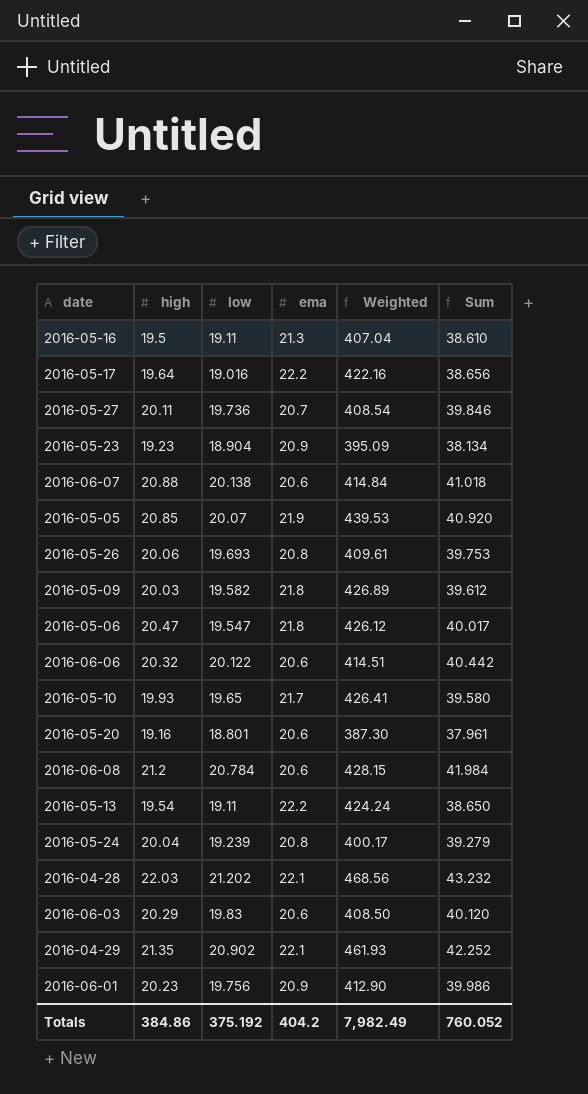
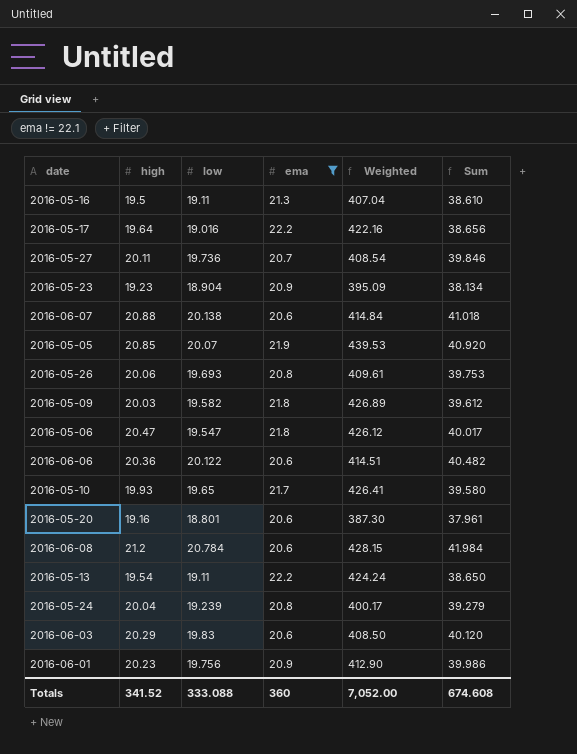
filter: none -> ema != 22.1
2016-06-06 | high: 20.32 -> 20.36
2016-06-06 | Sum: 40.442 -> 40.482
Totals | high: 384.86 -> 341.52
Totals | low: 375.192 -> 333.088
Totals | ema: 404.2 -> 360
Totals | Weighted: 7,982.49 -> 7,052.00
Totals | Sum: 760.052 -> 674.608

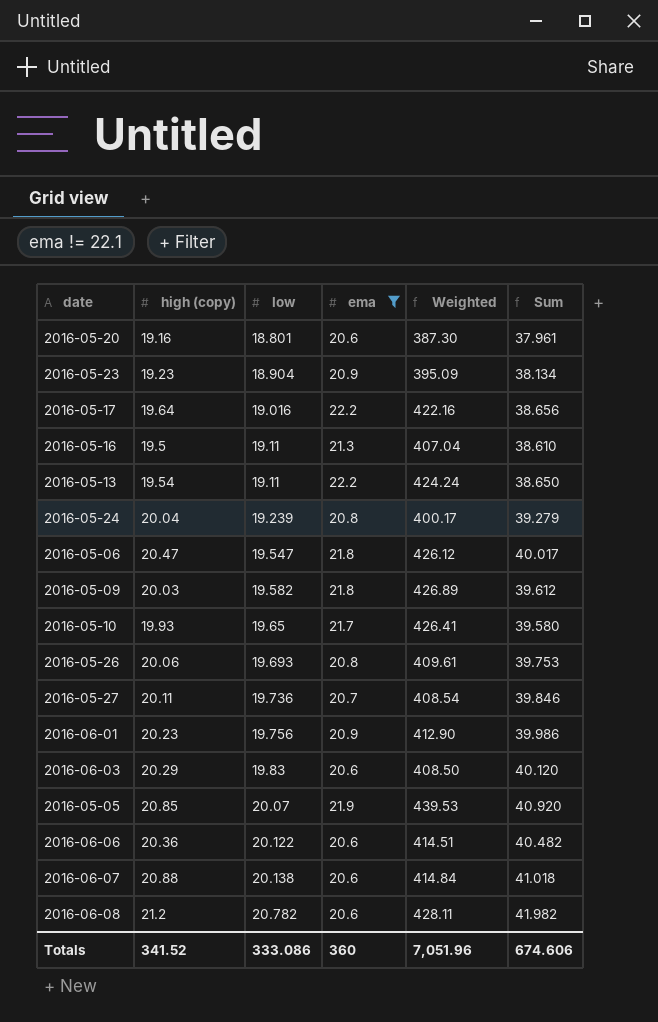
row order: none -> low ascending
column name: high -> high (copy)
2016-06-08 | low: 20.784 -> 20.782
2016-06-08 | Weighted: 428.15 -> 428.11
2016-06-08 | Sum: 41.984 -> 41.982
Totals | low: 333.088 -> 333.086
Totals | Weighted: 7,052.00 -> 7,051.96
Totals | Sum: 674.608 -> 674.606

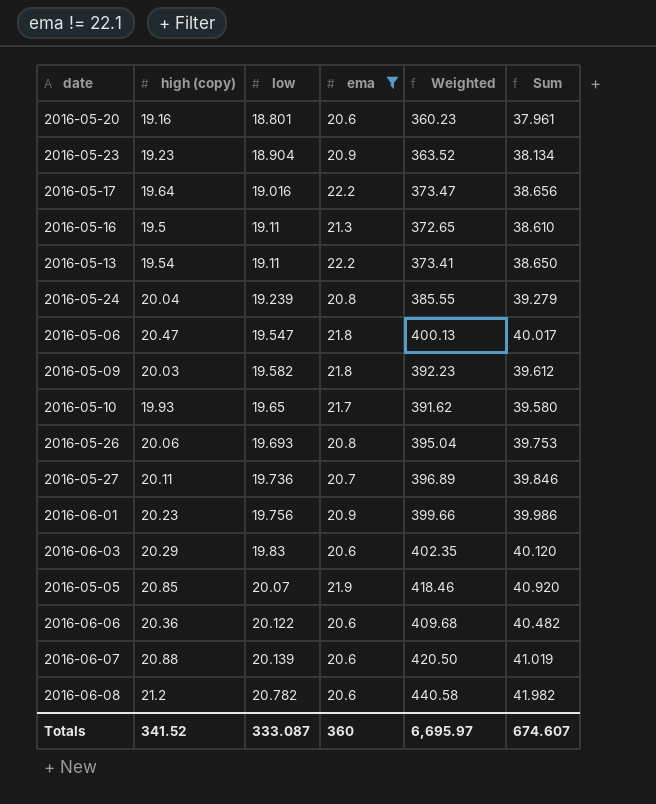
column Weighted | formula: [low] * [ema] -> [high (copy)] * [low]
2016-06-07 | low: 20.138 -> 20.139
2016-06-07 | Sum: 41.018 -> 41.019
Totals | low: 333.086 -> 333.087
Totals | Weighted: 7,051.96 -> 6,695.97
Totals | Sum: 674.606 -> 674.607

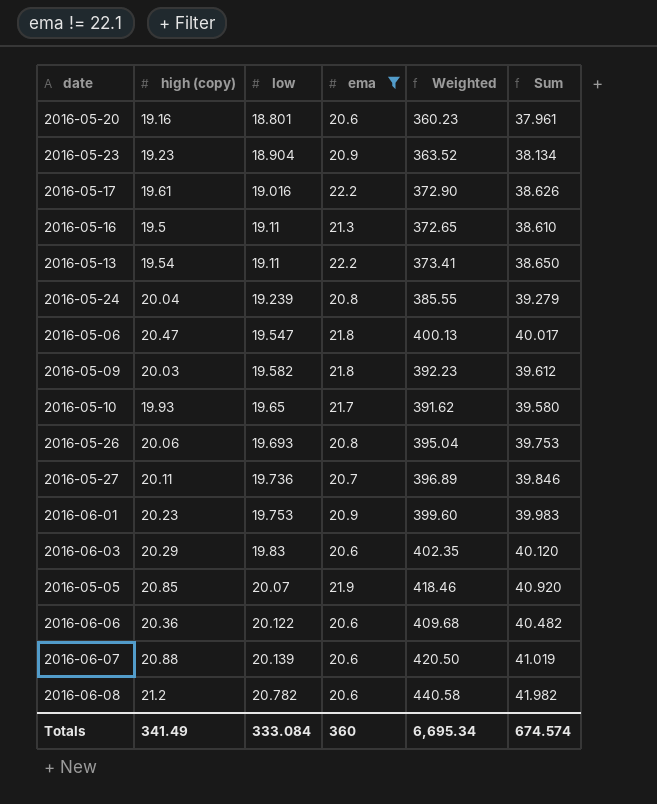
2016-05-17 | high (copy): 19.64 -> 19.61
2016-05-17 | Weighted: 373.47 -> 372.90
2016-05-17 | Sum: 38.656 -> 38.626
2016-06-01 | low: 19.756 -> 19.753
2016-06-01 | Weighted: 399.66 -> 399.60
2016-06-01 | Sum: 39.986 -> 39.983
Totals | high (copy): 341.52 -> 341.49
Totals | low: 333.087 -> 333.084
Totals | Weighted: 6,695.97 -> 6,695.34
Totals | Sum: 674.607 -> 674.574

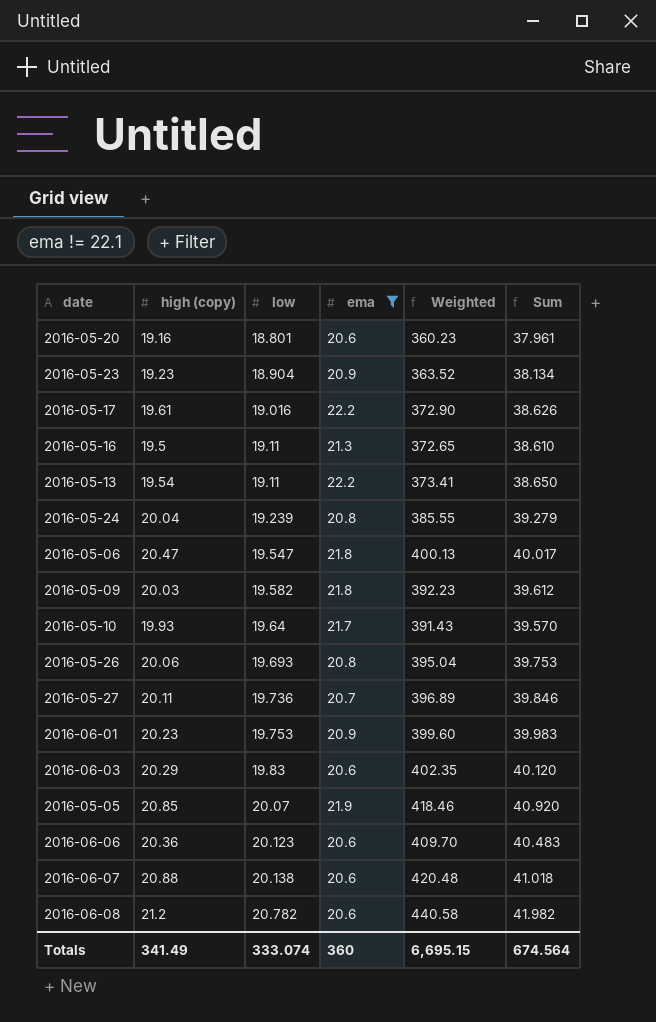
2016-05-10 | low: 19.65 -> 19.64
2016-05-10 | Weighted: 391.62 -> 391.43
2016-05-10 | Sum: 39.580 -> 39.570
2016-06-06 | low: 20.122 -> 20.123
2016-06-06 | Weighted: 409.68 -> 409.70
2016-06-06 | Sum: 40.482 -> 40.483
2016-06-07 | low: 20.139 -> 20.138
2016-06-07 | Weighted: 420.50 -> 420.48
2016-06-07 | Sum: 41.019 -> 41.018
Totals | low: 333.084 -> 333.074
Totals | Weighted: 6,695.34 -> 6,695.15
Totals | Sum: 674.574 -> 674.564

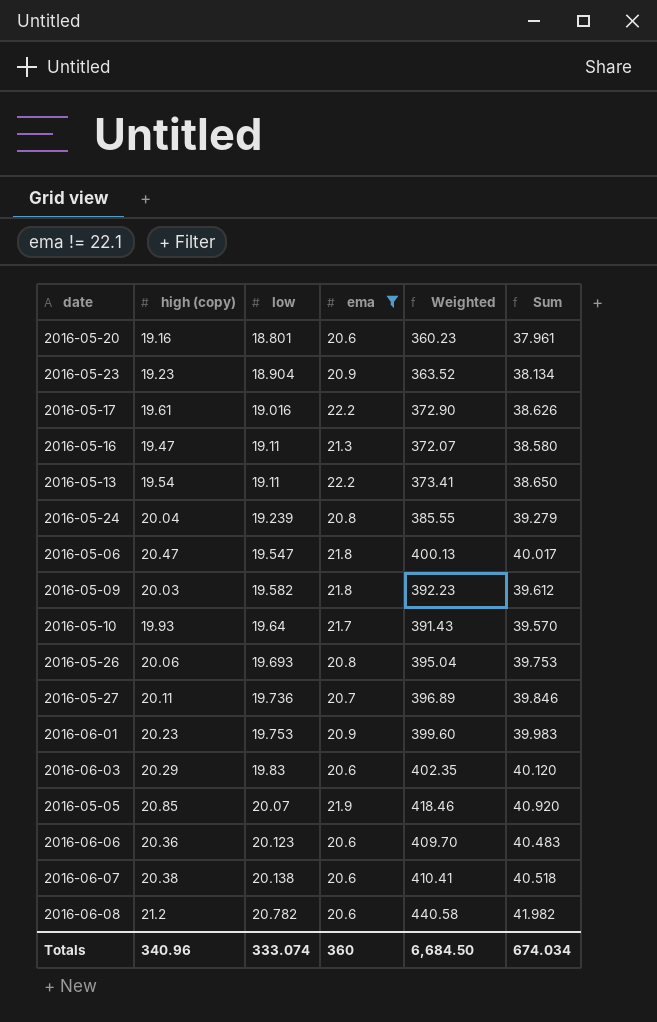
2016-05-16 | high (copy): 19.5 -> 19.47
2016-05-16 | Weighted: 372.65 -> 372.07
2016-05-16 | Sum: 38.610 -> 38.580
2016-06-07 | high (copy): 20.88 -> 20.38
2016-06-07 | Weighted: 420.48 -> 410.41
2016-06-07 | Sum: 41.018 -> 40.518
Totals | high (copy): 341.49 -> 340.96
Totals | Weighted: 6,695.15 -> 6,684.50
Totals | Sum: 674.564 -> 674.034

